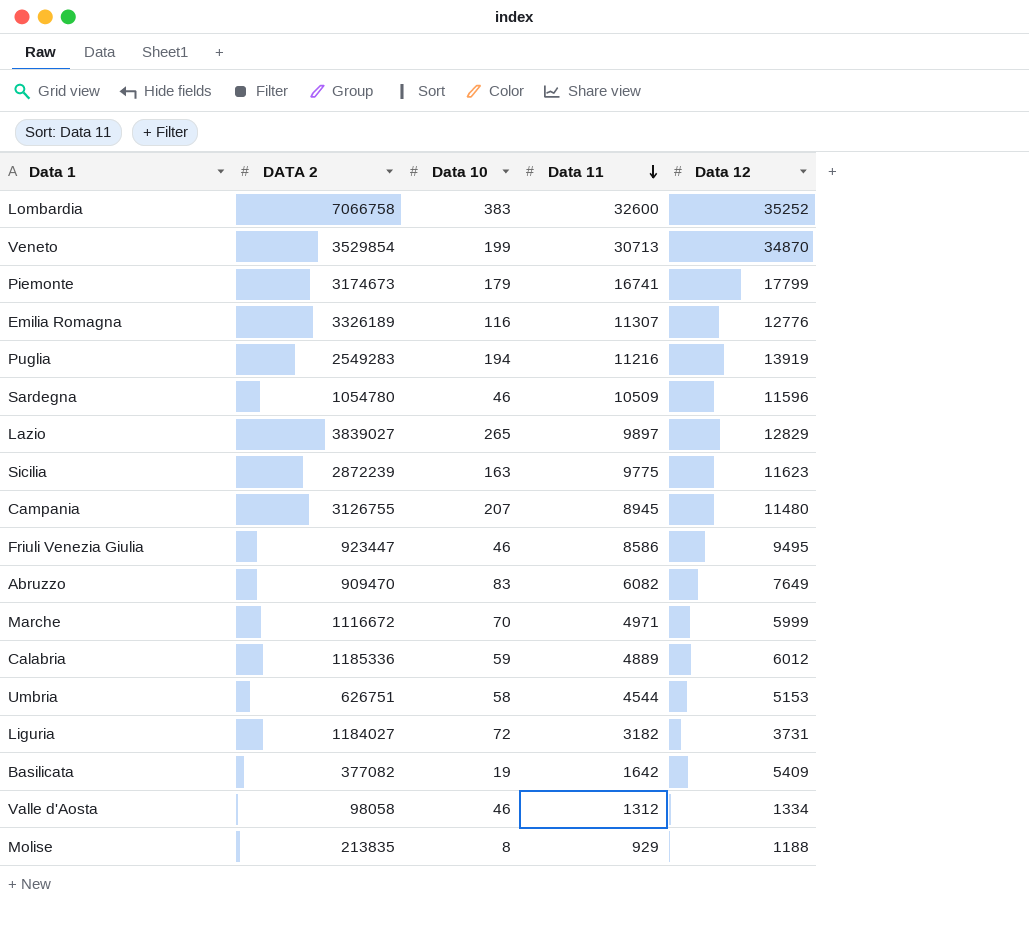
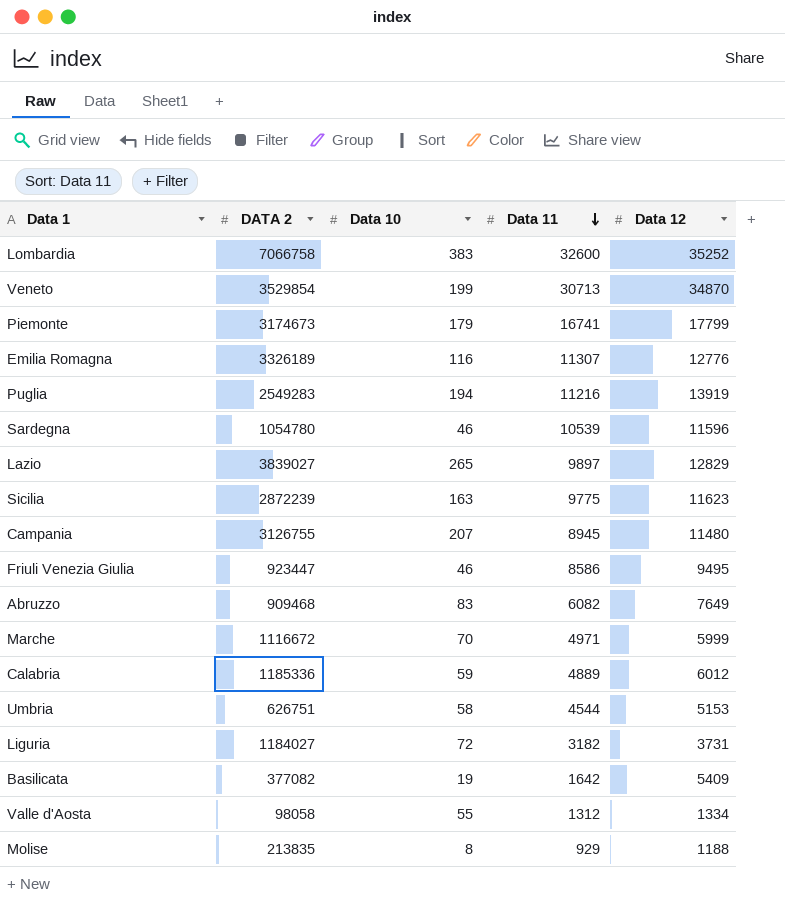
Sardegna | Data 11: 10509 -> 10539
Abruzzo | DATA 2: 909470 -> 909468
Valle d'Aosta | Data 10: 46 -> 55

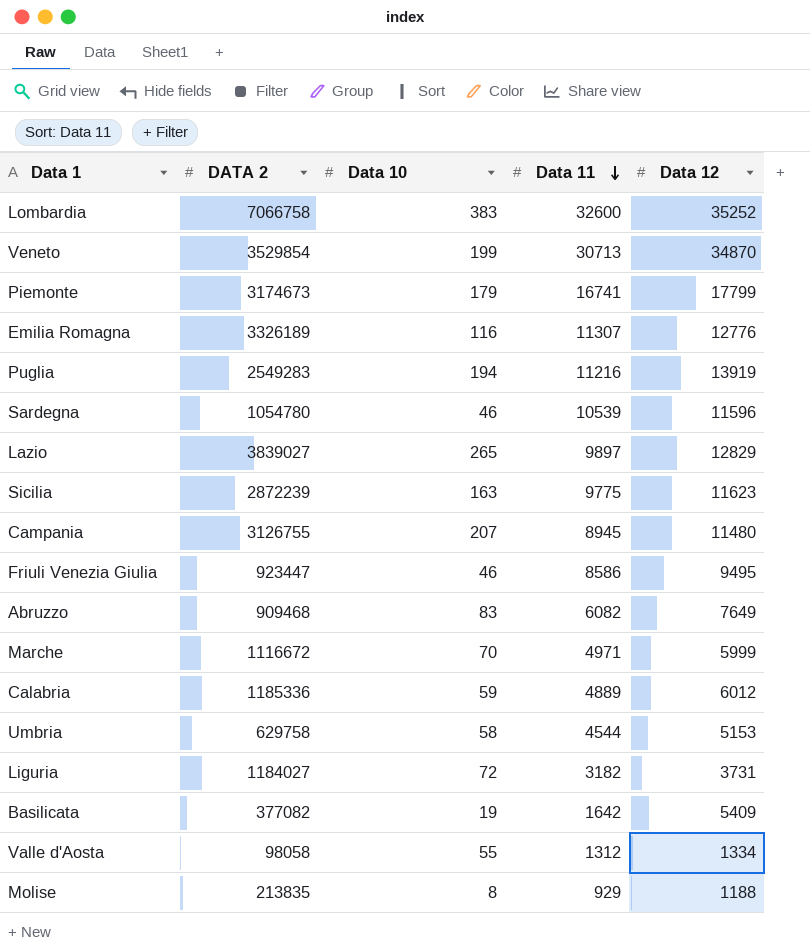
Umbria | DATA 2: 626751 -> 629758

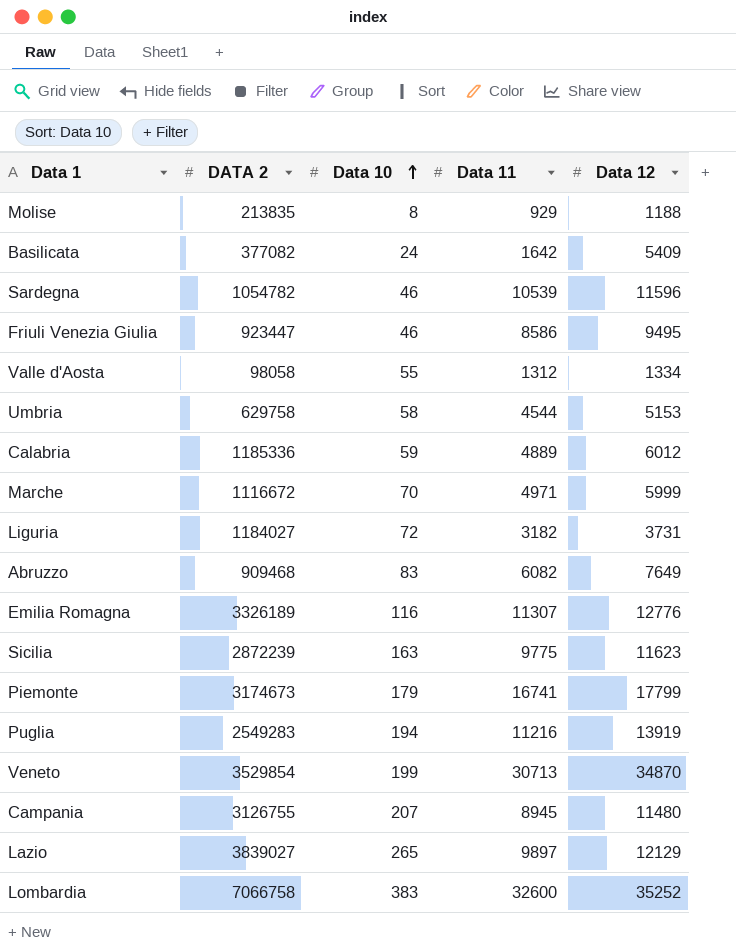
row order: Data 11 descending -> Data 10 ascending
Basilicata | Data 10: 19 -> 24
Sardegna | DATA 2: 1054780 -> 1054782
Lazio | Data 12: 12829 -> 12129

